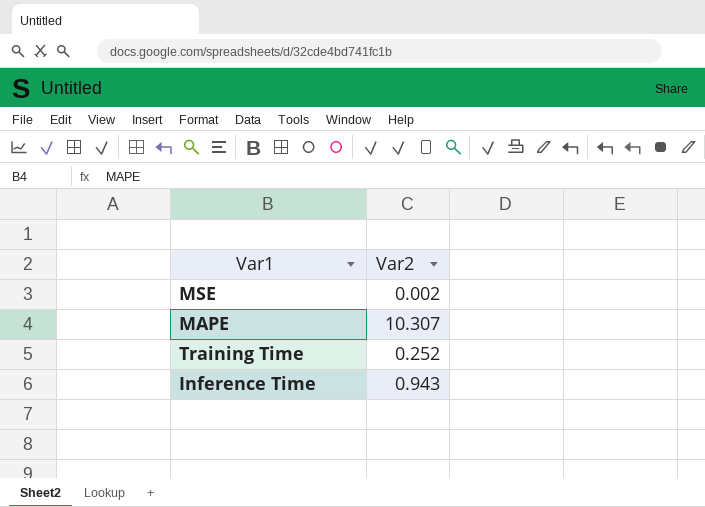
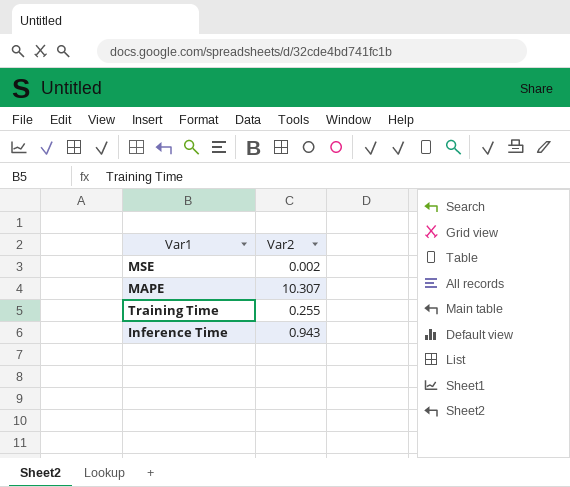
Training Time | Var2: 0.252 -> 0.255

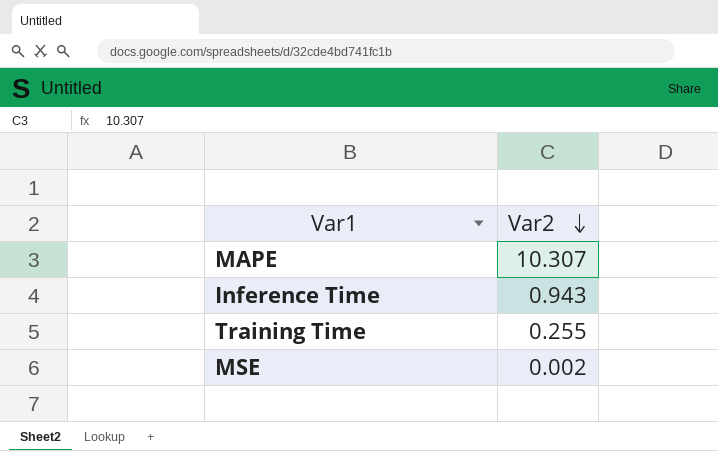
row order: none -> Var2 descending

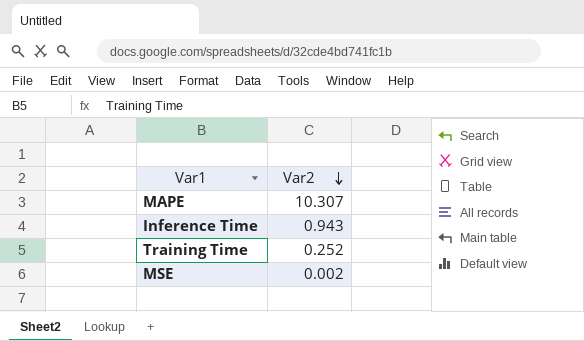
Training Time | Var2: 0.255 -> 0.252

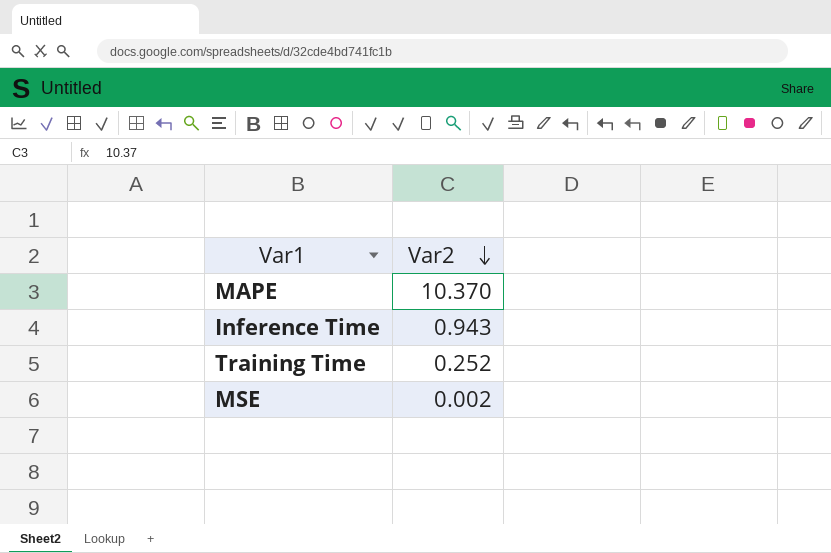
MAPE | Var2: 10.307 -> 10.370

